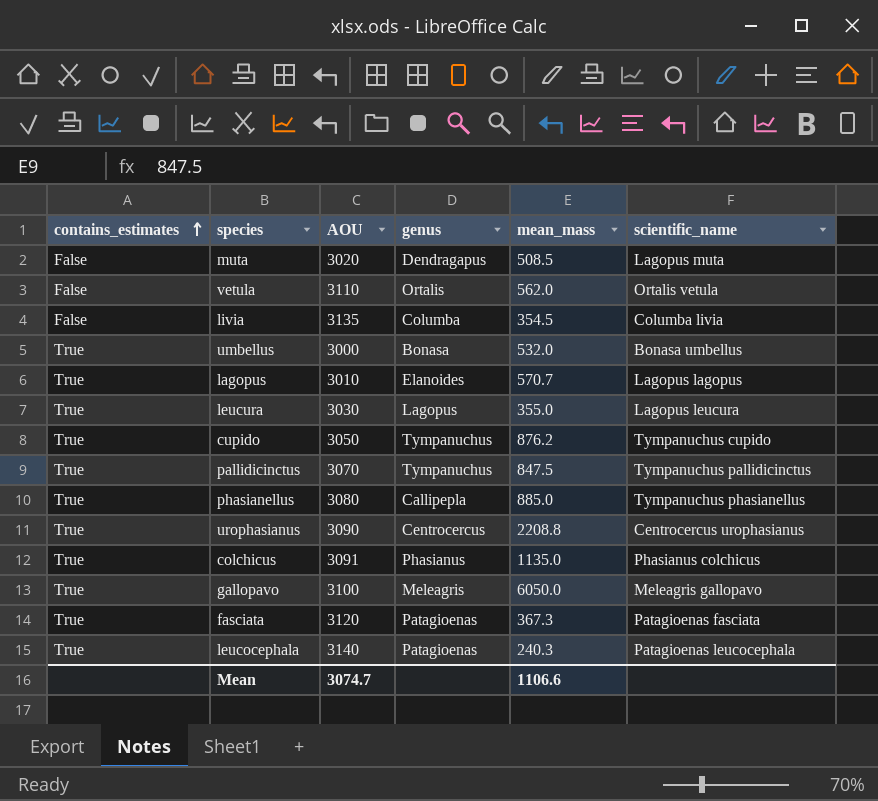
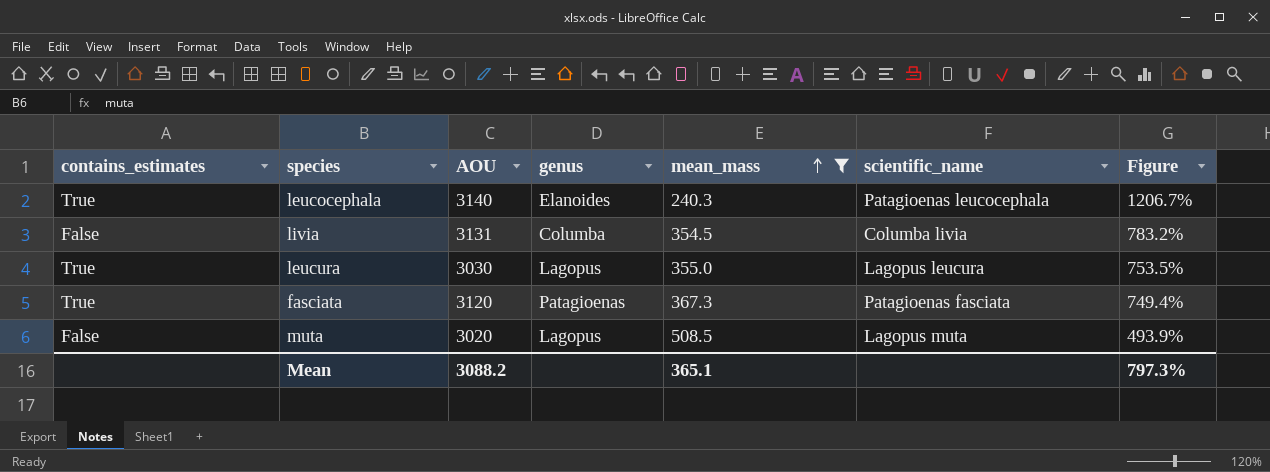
filter: none -> mean_mass <= 508.5
row order: contains_estimates ascending -> mean_mass ascending
column Figure | formula: none -> ([AOU] - [mean_mass]) / [mean_mass]
leucocephala | genus: Patagioenas -> Elanoides
livia | AOU: 3135 -> 3131
muta | genus: Dendragapus -> Lagopus
Mean | AOU: 3074.7 -> 3088.2
Mean | mean_mass: 1106.6 -> 365.1

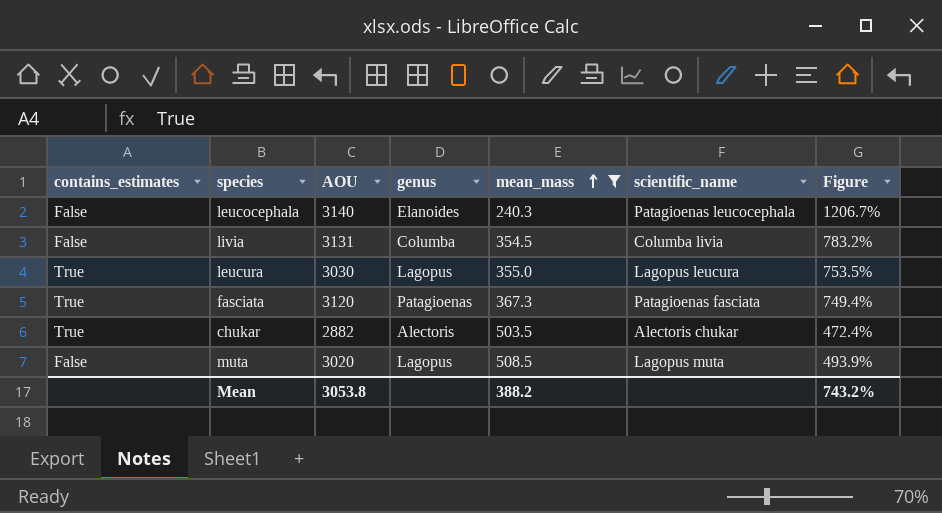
leucocephala | contains_estimates: True -> False
row chukar: none -> True | 2882 | Alectoris | 503.5 | Alectoris chukar | 472.4%
Mean | AOU: 3088.2 -> 3053.8
Mean | mean_mass: 365.1 -> 388.2
Mean | Figure: 797.3% -> 743.2%

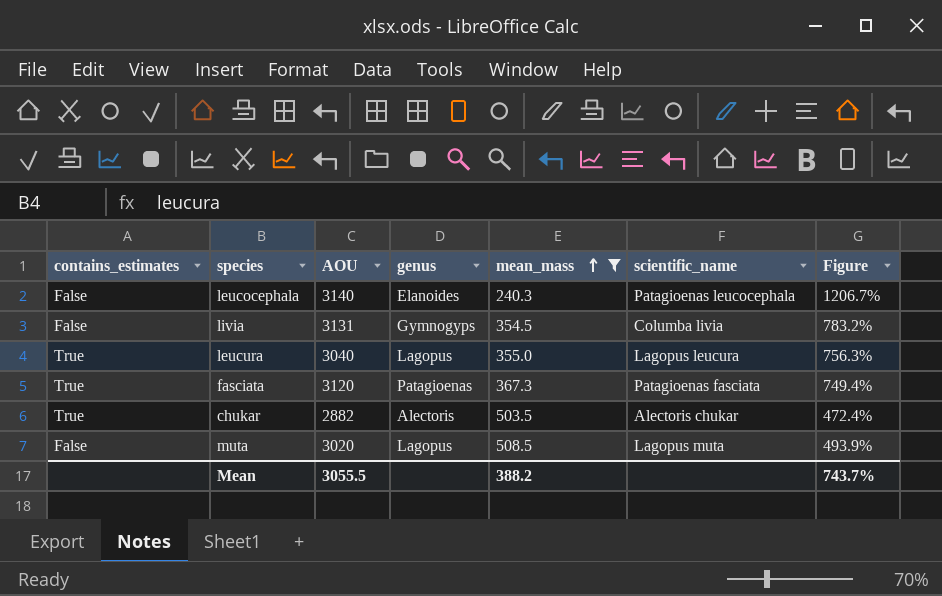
livia | genus: Columba -> Gymnogyps
leucura | AOU: 3030 -> 3040
leucura | Figure: 753.5% -> 756.3%
Mean | AOU: 3053.8 -> 3055.5
Mean | Figure: 743.2% -> 743.7%

